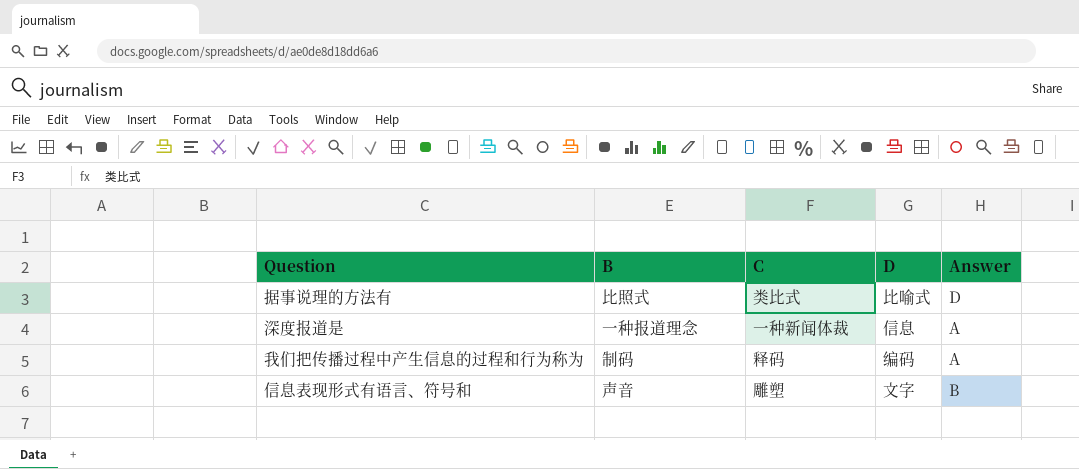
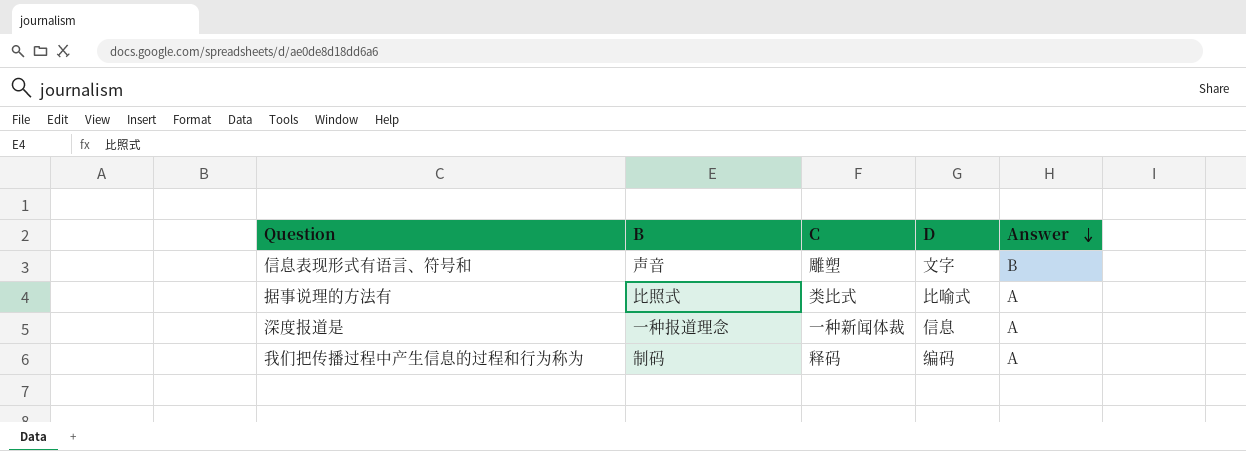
row order: none -> Answer descending
据事说理的方法有 | Answer: D -> A

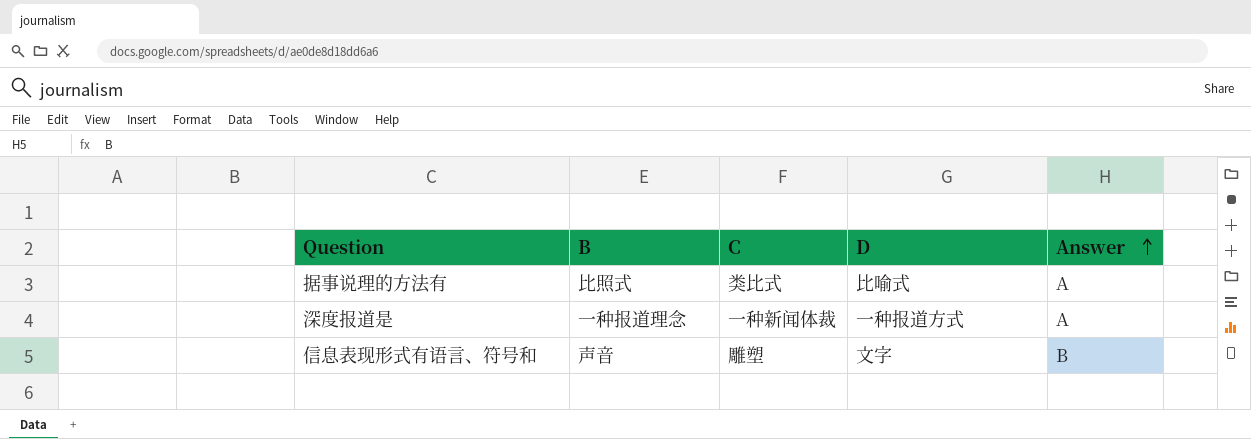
row order: Answer descending -> Answer ascending
row 我们把传播过程中产生信息的过程和行为称为: 制码 | 释码 | 编码 | A -> none
深度报道是 | D: 信息 -> 一种报道方式

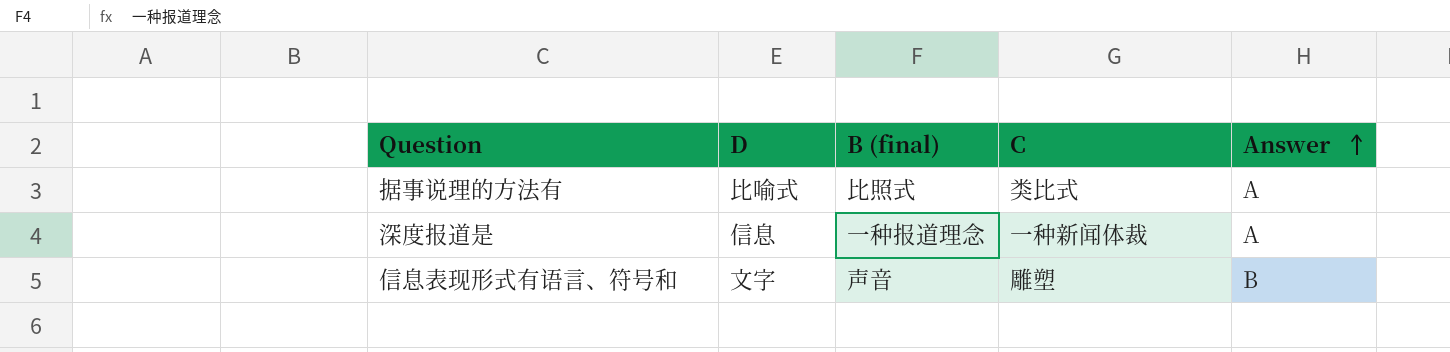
column D | position: 4 -> 2
column name: B -> B (final)
深度报道是 | D: 一种报道方式 -> 信息

